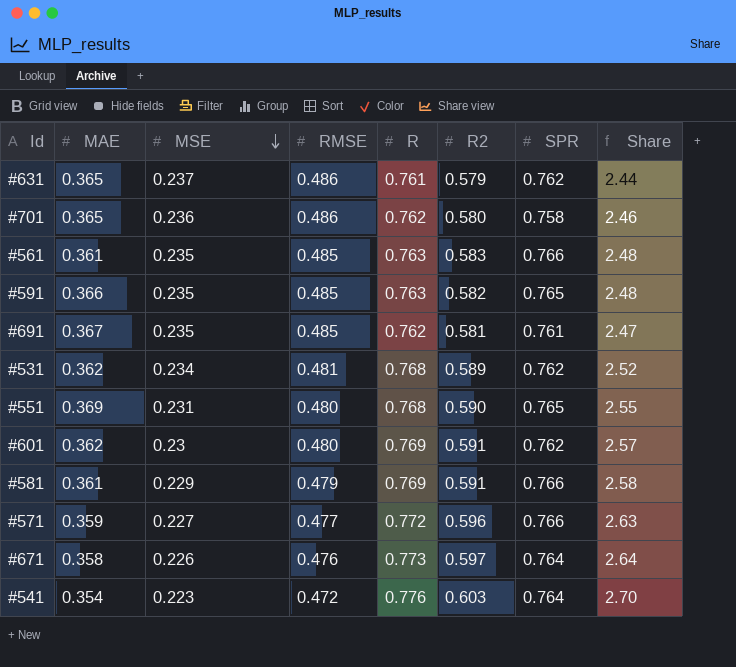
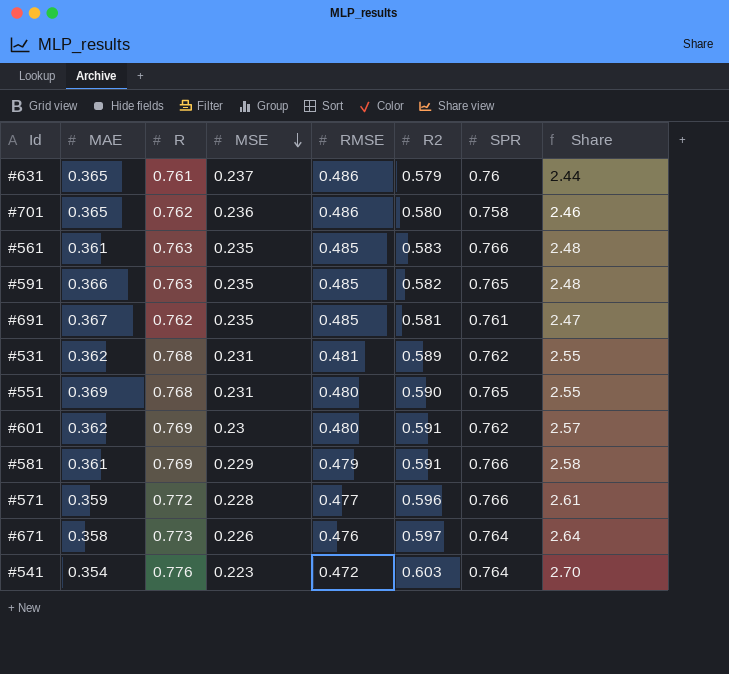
column R | position: 5 -> 3
#631 | SPR: 0.762 -> 0.76
#531 | MSE: 0.234 -> 0.231
#531 | Share: 2.52 -> 2.55
#571 | MSE: 0.227 -> 0.228
#571 | Share: 2.63 -> 2.61

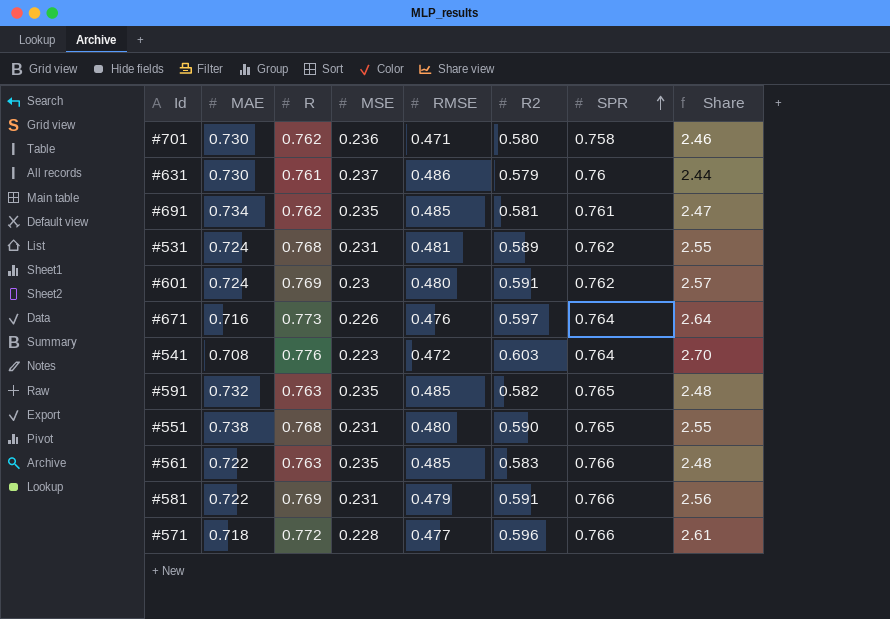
row order: MSE descending -> SPR ascending
#701 | MAE: 0.365 -> 0.730
#701 | RMSE: 0.486 -> 0.471
#631 | MAE: 0.365 -> 0.730
#691 | MAE: 0.367 -> 0.734
#531 | MAE: 0.362 -> 0.724
#601 | MAE: 0.362 -> 0.724
#671 | MAE: 0.358 -> 0.716
#541 | MAE: 0.354 -> 0.708
#591 | MAE: 0.366 -> 0.732
#551 | MAE: 0.369 -> 0.738
#561 | MAE: 0.361 -> 0.722
#581 | MAE: 0.361 -> 0.722
#581 | MSE: 0.229 -> 0.231
#581 | Share: 2.58 -> 2.56
#571 | MAE: 0.359 -> 0.718

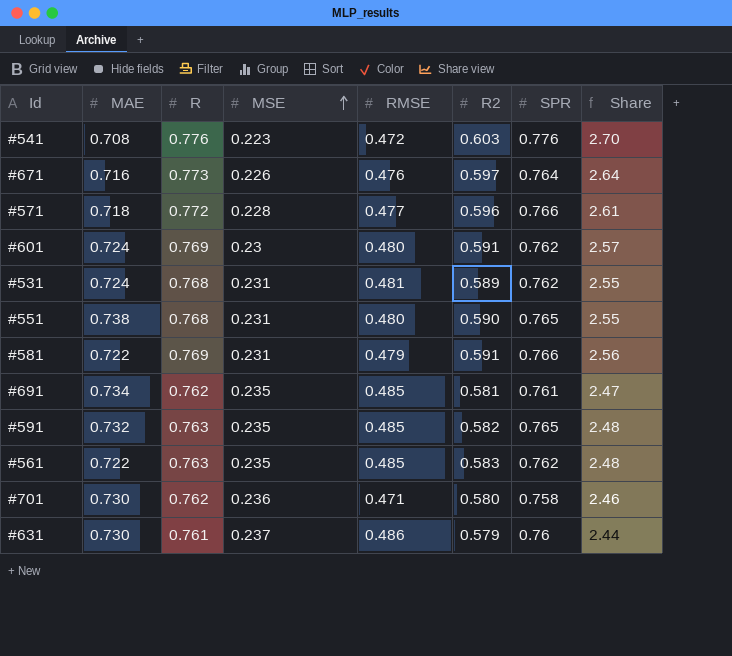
row order: SPR ascending -> MSE ascending
#541 | SPR: 0.764 -> 0.776
#561 | SPR: 0.766 -> 0.762

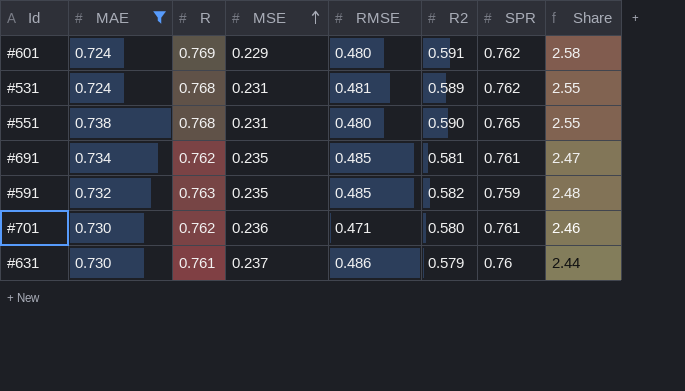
filter: none -> MAE >= 0.724
#601 | MSE: 0.23 -> 0.229
#601 | Share: 2.57 -> 2.58
#591 | SPR: 0.765 -> 0.759
#701 | SPR: 0.758 -> 0.761

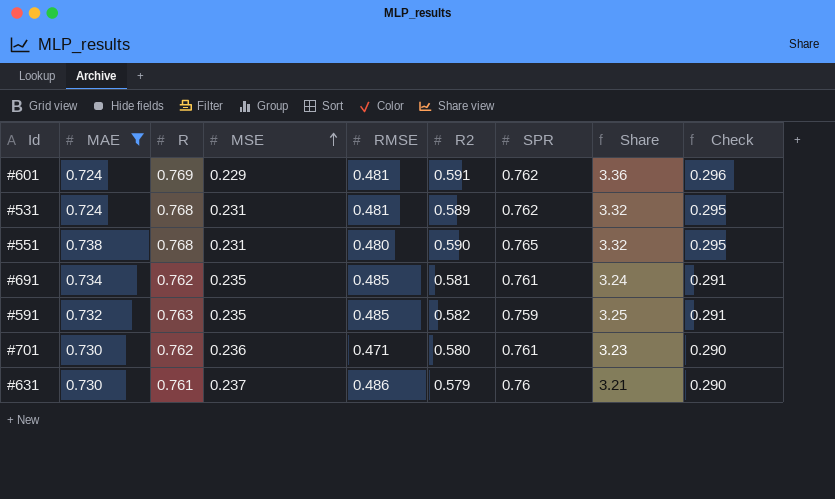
column Share | formula: [R2] / [MSE] -> [R] / [MSE]
column Check | formula: none -> [R2] * 0.5
#601 | RMSE: 0.480 -> 0.481

